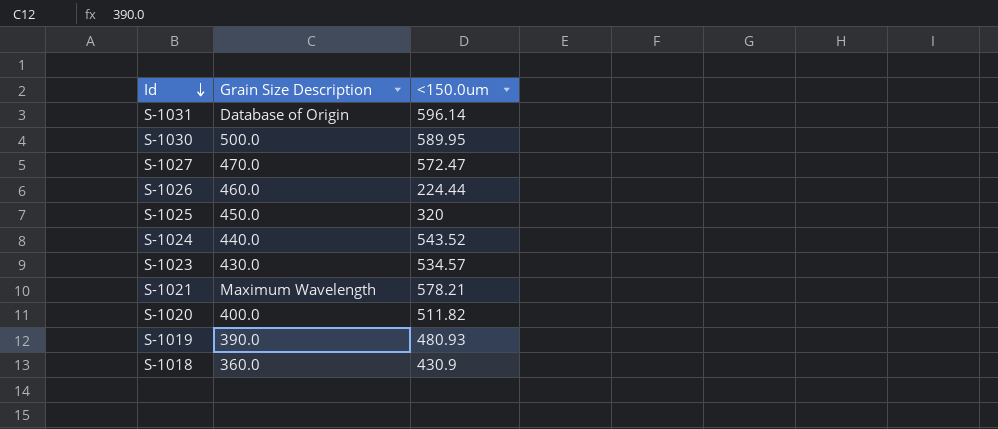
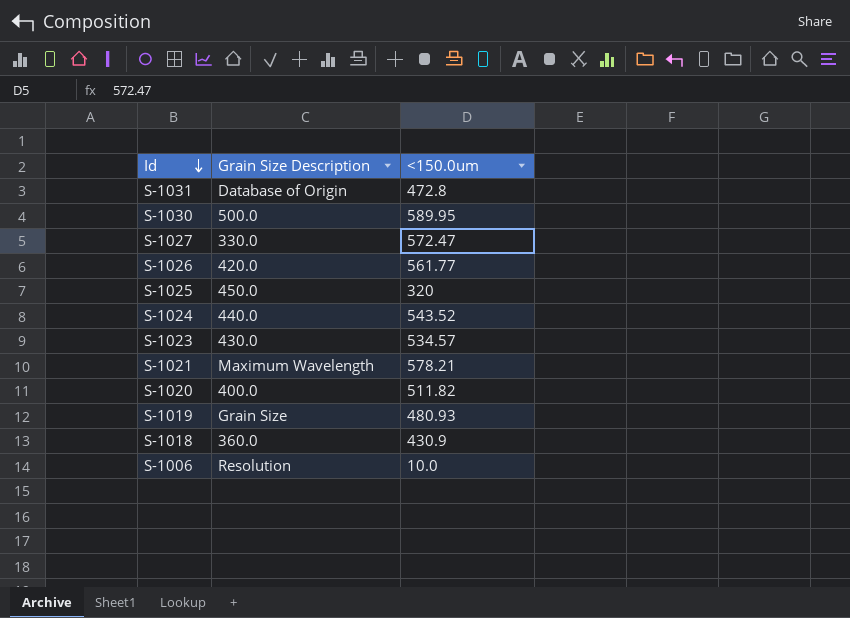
S-1031 | <150.0um: 596.14 -> 472.8
S-1027 | Grain Size Description: 470.0 -> 330.0
S-1026 | Grain Size Description: 460.0 -> 420.0
S-1026 | <150.0um: 224.44 -> 561.77
S-1019 | Grain Size Description: 390.0 -> Grain Size
row S-1006: none -> Resolution | 10.0

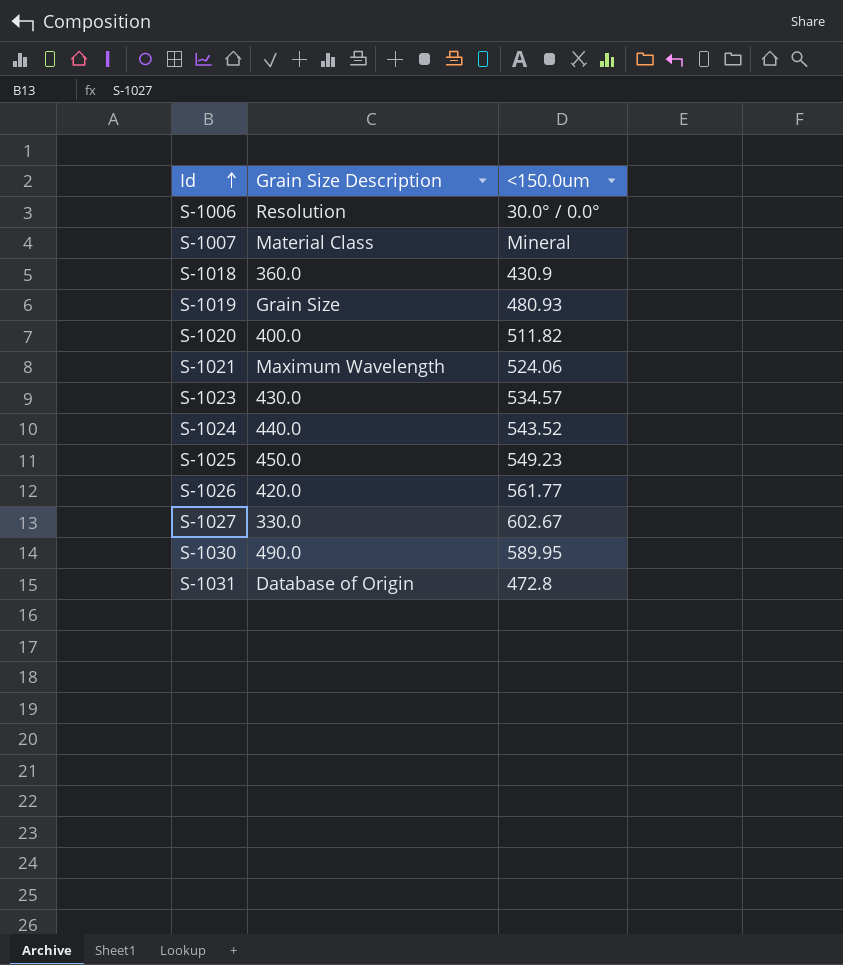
row order: Id descending -> Id ascending
S-1006 | <150.0um: 10.0 -> 30.0° / 0.0°
row S-1007: none -> Material Class | Mineral
S-1021 | <150.0um: 578.21 -> 524.06
S-1025 | <150.0um: 320 -> 549.23
S-1027 | <150.0um: 572.47 -> 602.67
S-1030 | Grain Size Description: 500.0 -> 490.0

